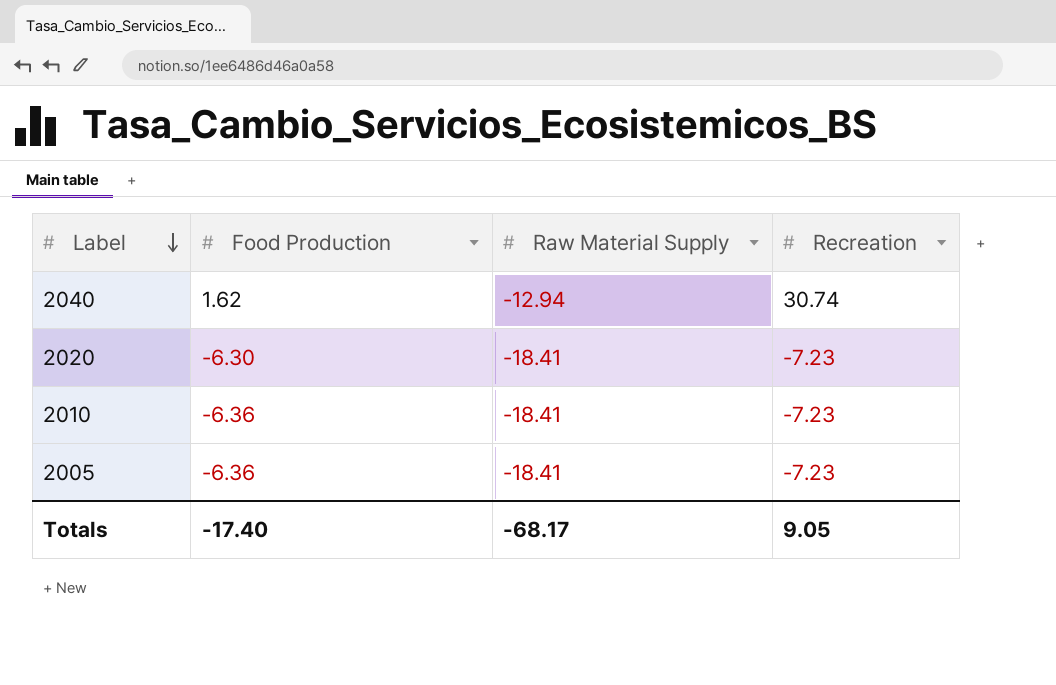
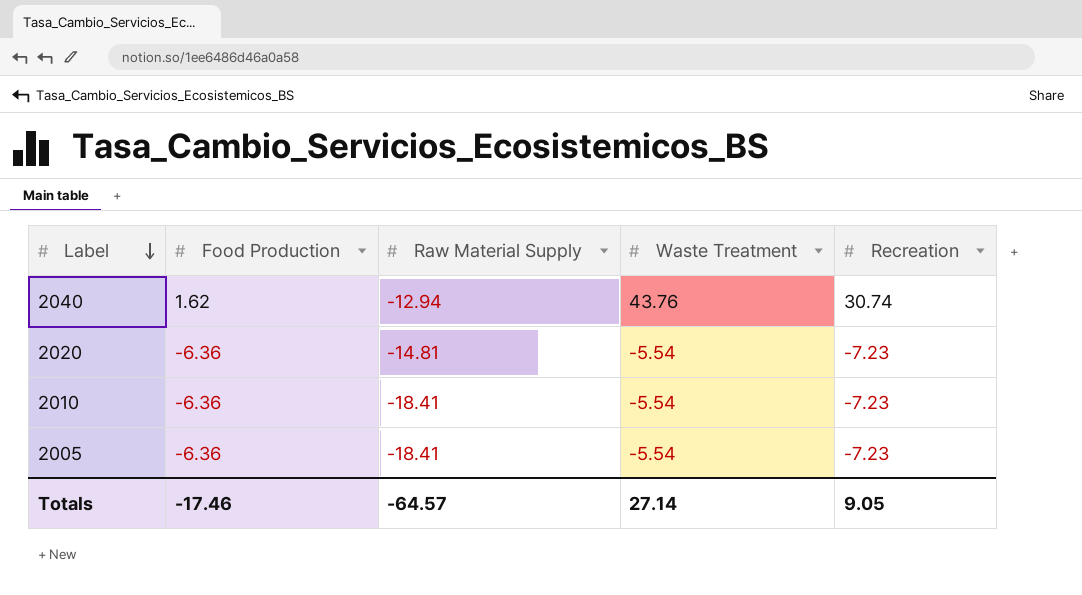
column Waste Treatment | position: none -> 4
2020 | Food Production: -6.30 -> -6.36
2020 | Raw Material Supply: -18.41 -> -14.81
Totals | Food Production: -17.40 -> -17.46
Totals | Raw Material Supply: -68.17 -> -64.57

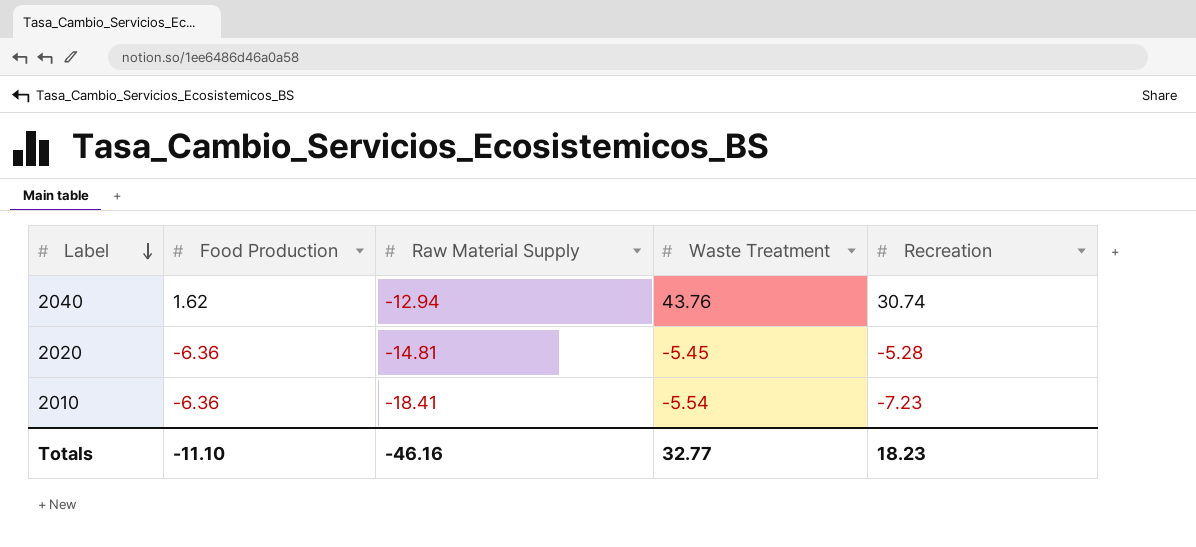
row 2005: -6.36 | -18.41 | -5.54 | -7.23 -> none
2020 | Waste Treatment: -5.54 -> -5.45
2020 | Recreation: -7.23 -> -5.28
Totals | Food Production: -17.46 -> -11.10
Totals | Raw Material Supply: -64.57 -> -46.16
Totals | Waste Treatment: 27.14 -> 32.77
Totals | Recreation: 9.05 -> 18.23

